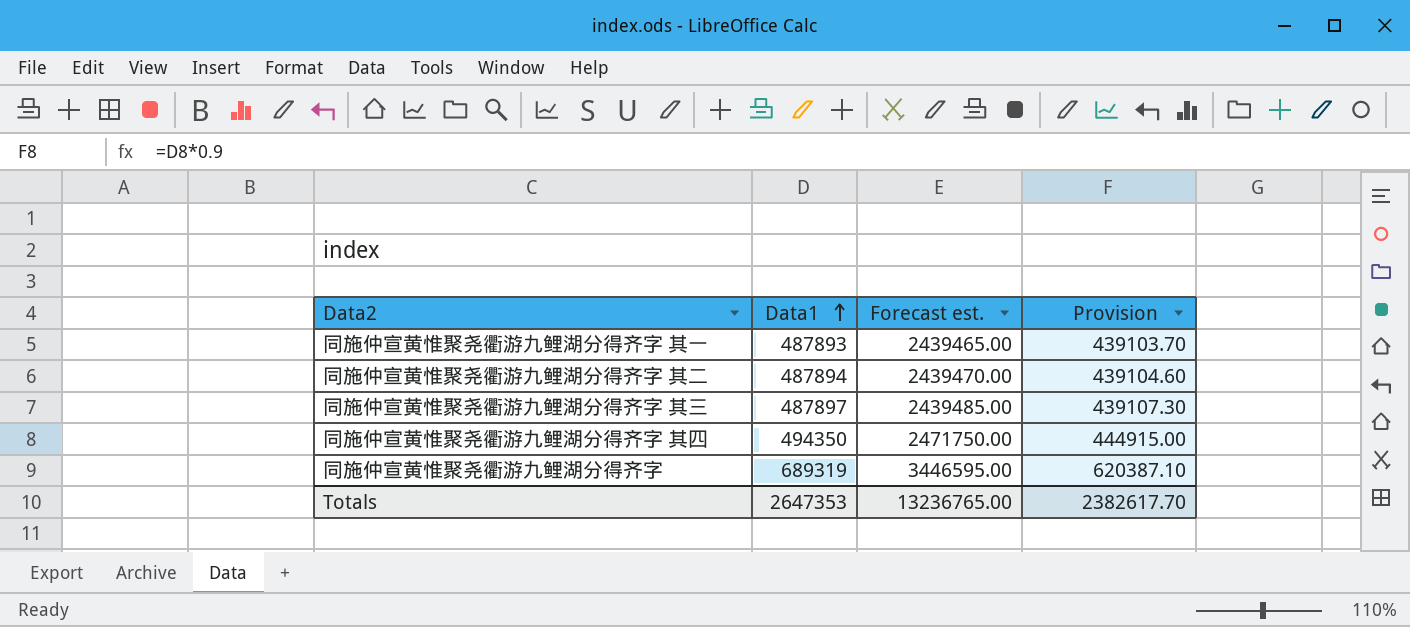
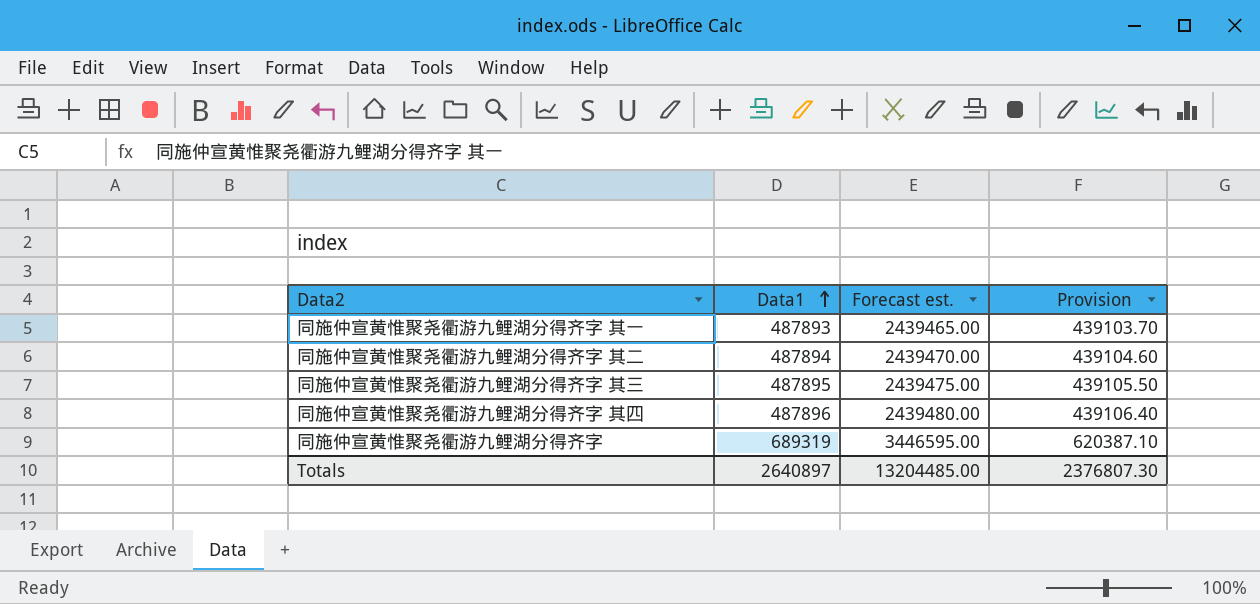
同施仲宣黄惟聚尧衢游九鲤湖分得齐字 其三 | Data1: 487897 -> 487895
同施仲宣黄惟聚尧衢游九鲤湖分得齐字 其三 | Forecast est.: 2439485.00 -> 2439475.00
同施仲宣黄惟聚尧衢游九鲤湖分得齐字 其三 | Provision: 439107.30 -> 439105.50
同施仲宣黄惟聚尧衢游九鲤湖分得齐字 其四 | Data1: 494350 -> 487896
同施仲宣黄惟聚尧衢游九鲤湖分得齐字 其四 | Forecast est.: 2471750.00 -> 2439480.00
同施仲宣黄惟聚尧衢游九鲤湖分得齐字 其四 | Provision: 444915.00 -> 439106.40
Totals | Data1: 2647353 -> 2640897
Totals | Forecast est.: 13236765.00 -> 13204485.00
Totals | Provision: 2382617.70 -> 2376807.30

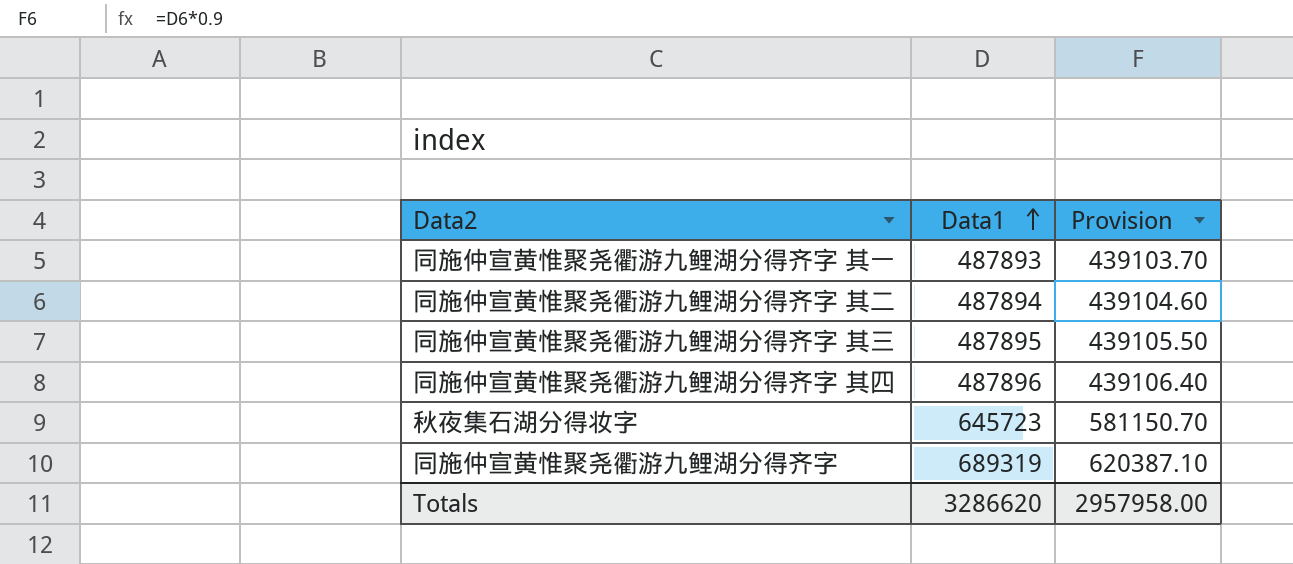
column Forecast est. | formula: [Data1] * 5 -> none
row 秋夜集石湖分得妆字: none -> 645723 | 581150.70
Totals | Data1: 2640897 -> 3286620
Totals | Provision: 2376807.30 -> 2957958.00

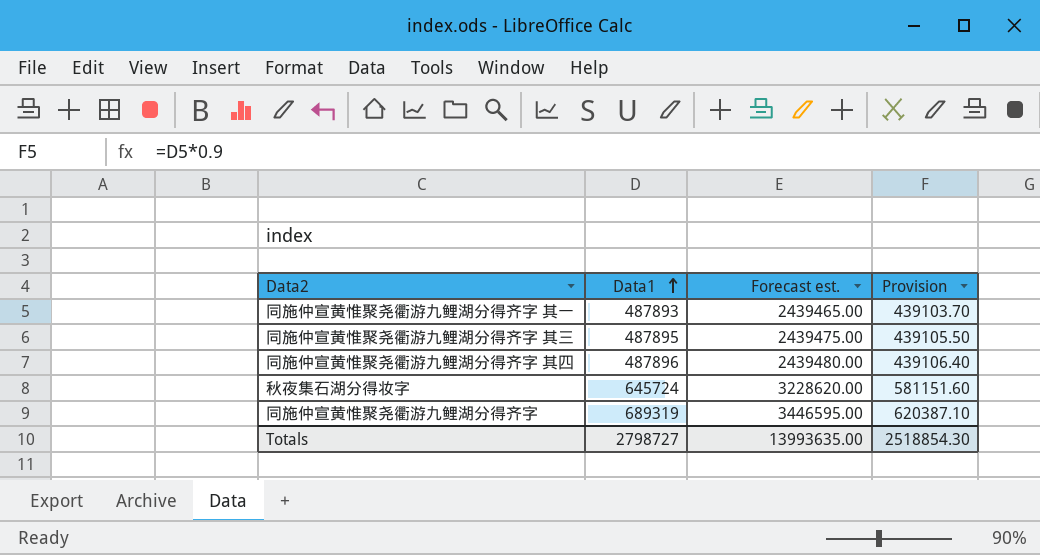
column Forecast est. | formula: none -> [Data1] * 5
row 同施仲宣黄惟聚尧衢游九鲤湖分得齐字 其二: 487894 | 439104.60 -> none
秋夜集石湖分得妆字 | Data1: 645723 -> 645724
秋夜集石湖分得妆字 | Provision: 581150.70 -> 581151.60
Totals | Data1: 3286620 -> 2798727
Totals | Provision: 2957958.00 -> 2518854.30

